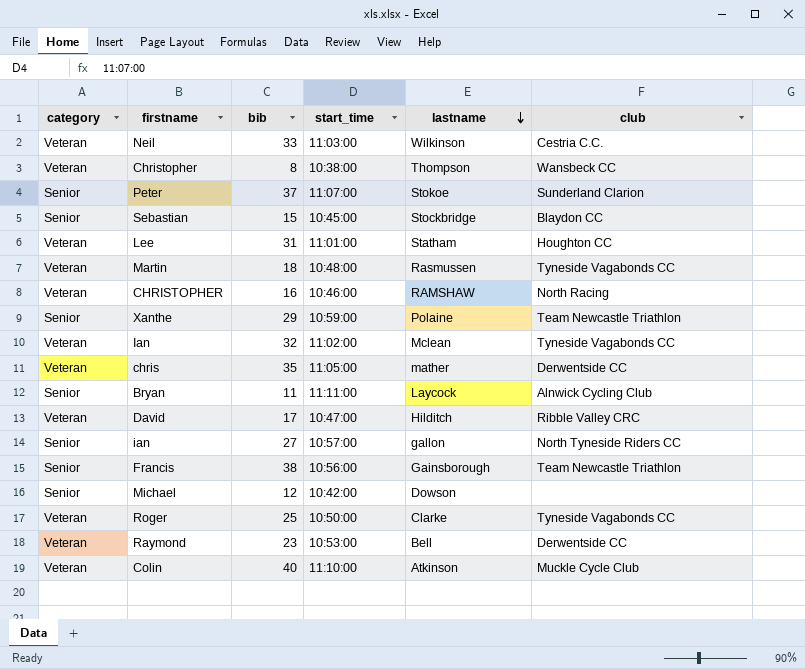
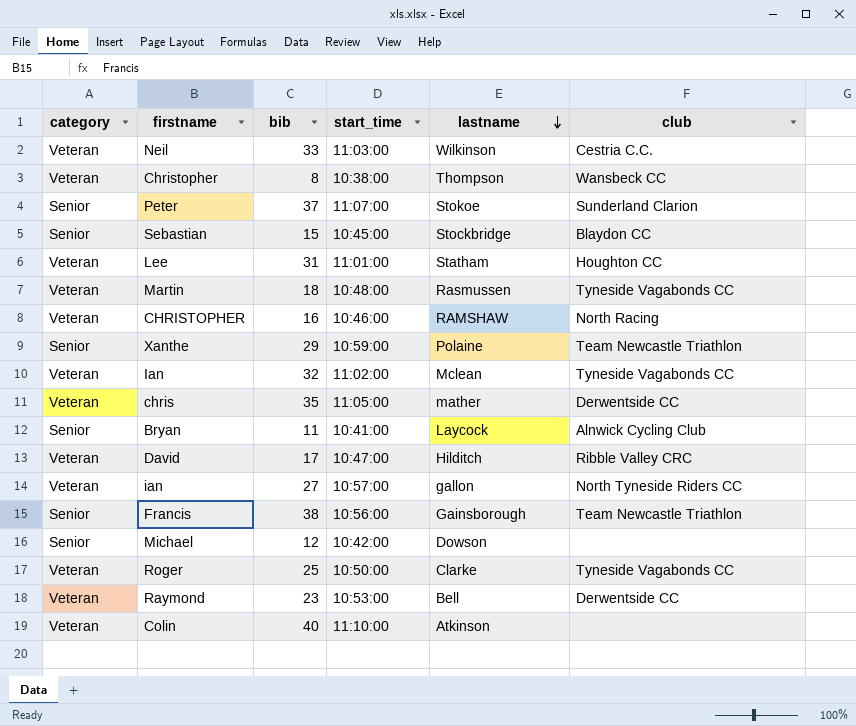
Bryan | start_time: 11:11:00 -> 10:41:00
ian | category: Senior -> Veteran
Colin | club: Muckle Cycle Club -> none

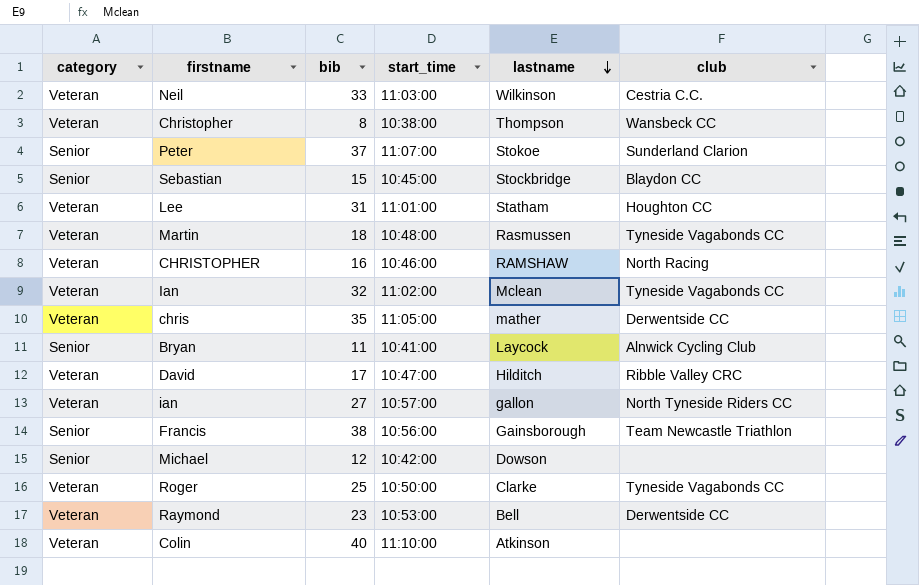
row Xanthe: Senior | 29 | 10:59:00 | Polaine | Team Newcastle Triathlon -> none

